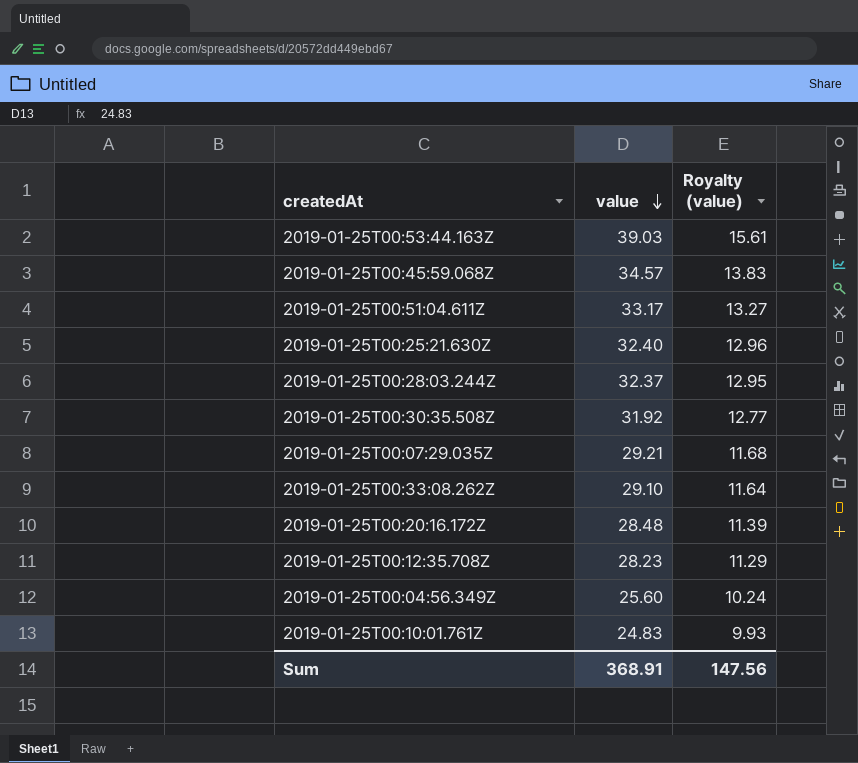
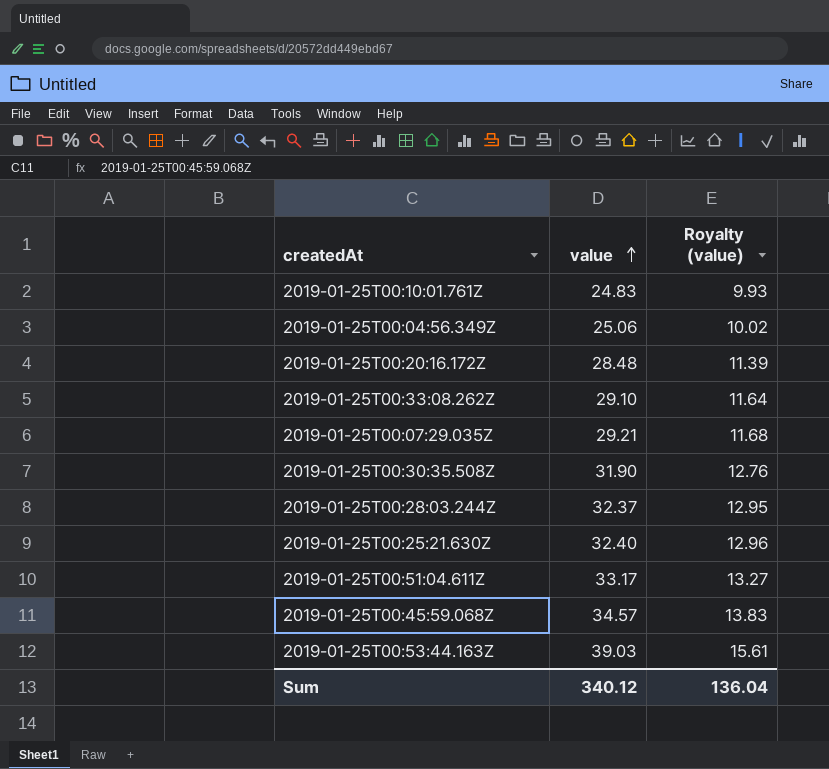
row order: value descending -> value ascending
row 2019-01-25T00:12:35.708Z: 28.23 | 11.29 -> none
2019-01-25T00:04:56.349Z | value: 25.60 -> 25.06
2019-01-25T00:04:56.349Z | Royalty (value): 10.24 -> 10.02
2019-01-25T00:30:35.508Z | value: 31.92 -> 31.90
2019-01-25T00:30:35.508Z | Royalty (value): 12.77 -> 12.76
Sum | value: 368.91 -> 340.12
Sum | Royalty (value): 147.56 -> 136.04

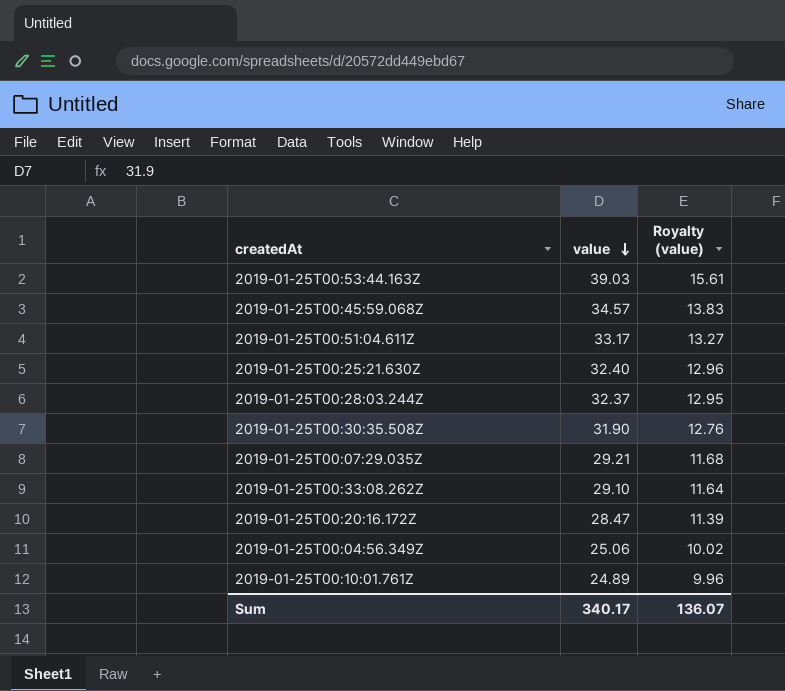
row order: value ascending -> value descending
2019-01-25T00:20:16.172Z | value: 28.48 -> 28.47
2019-01-25T00:10:01.761Z | value: 24.83 -> 24.89
2019-01-25T00:10:01.761Z | Royalty (value): 9.93 -> 9.96
Sum | value: 340.12 -> 340.17
Sum | Royalty (value): 136.04 -> 136.07

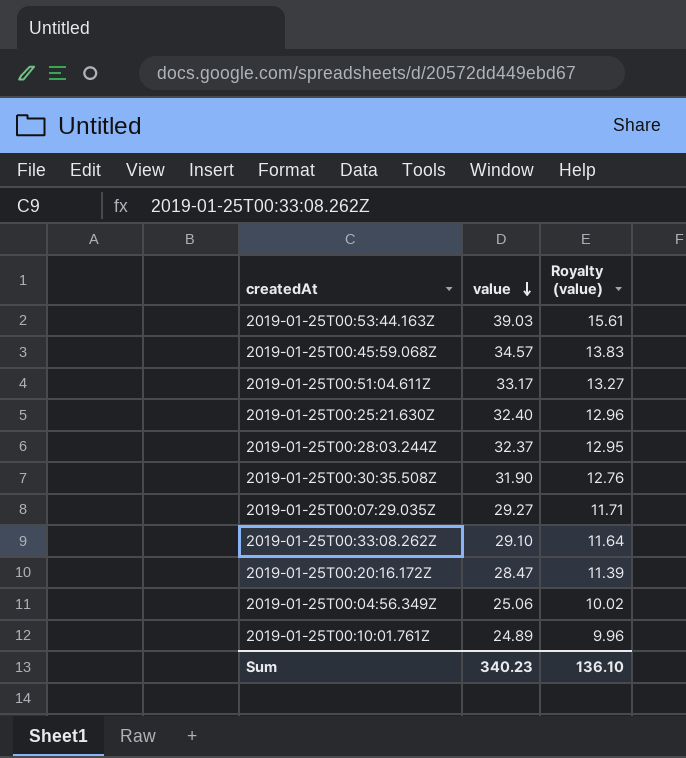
2019-01-25T00:07:29.035Z | value: 29.21 -> 29.27
2019-01-25T00:07:29.035Z | Royalty (value): 11.68 -> 11.71
Sum | value: 340.17 -> 340.23
Sum | Royalty (value): 136.07 -> 136.10

